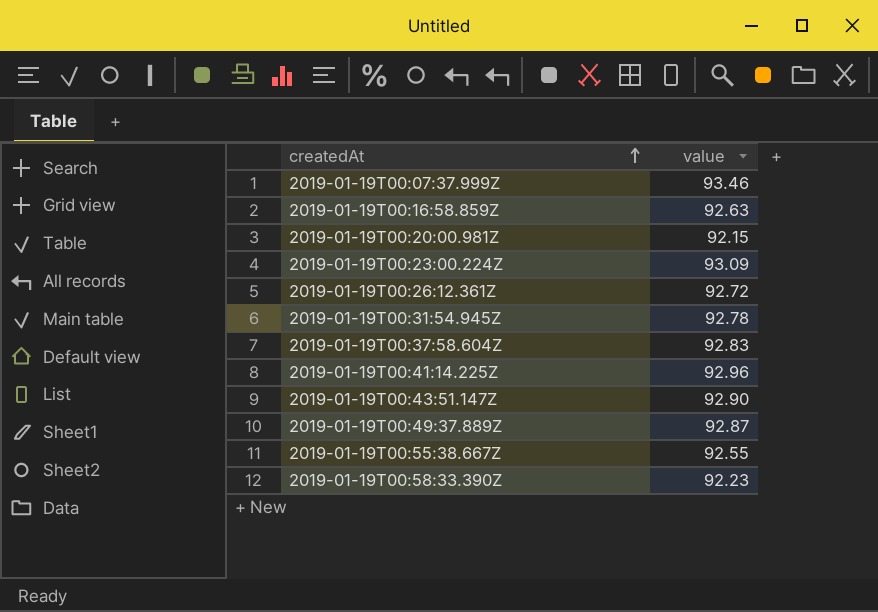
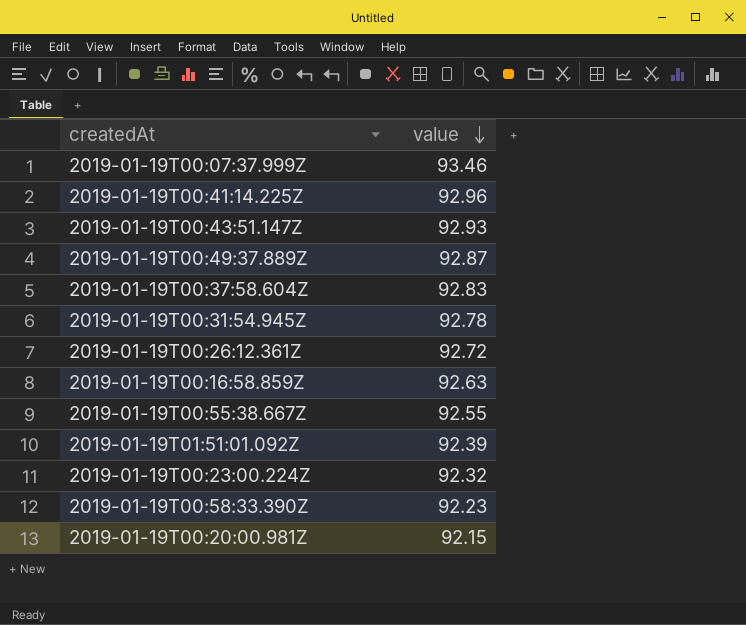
row order: createdAt ascending -> value descending
2019-01-19T00:43:51.147Z | value: 92.90 -> 92.93
row 2019-01-19T01:51:01.092Z: none -> 92.39
2019-01-19T00:23:00.224Z | value: 93.09 -> 92.32

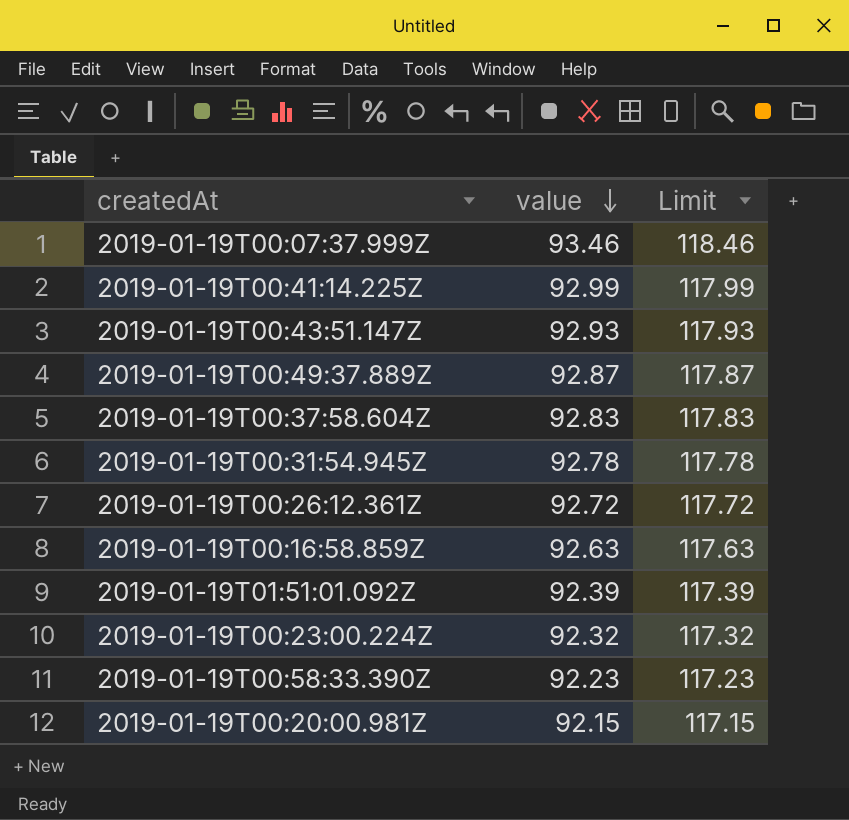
column Limit | formula: none -> [value] + 25
row 2019-01-19T00:55:38.667Z: 92.55 -> none
2019-01-19T00:41:14.225Z | value: 92.96 -> 92.99

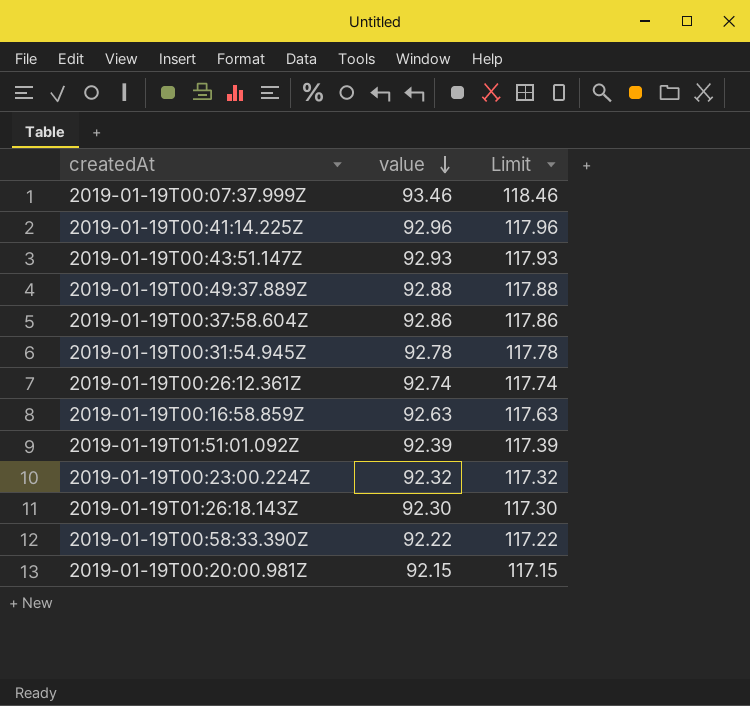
2019-01-19T00:41:14.225Z | value: 92.99 -> 92.96
2019-01-19T00:41:14.225Z | Limit: 117.99 -> 117.96
2019-01-19T00:49:37.889Z | value: 92.87 -> 92.88
2019-01-19T00:49:37.889Z | Limit: 117.87 -> 117.88
2019-01-19T00:37:58.604Z | value: 92.83 -> 92.86
2019-01-19T00:37:58.604Z | Limit: 117.83 -> 117.86
2019-01-19T00:26:12.361Z | value: 92.72 -> 92.74
2019-01-19T00:26:12.361Z | Limit: 117.72 -> 117.74
row 2019-01-19T01:26:18.143Z: none -> 92.30 | 117.30
2019-01-19T00:58:33.390Z | value: 92.23 -> 92.22
2019-01-19T00:58:33.390Z | Limit: 117.23 -> 117.22

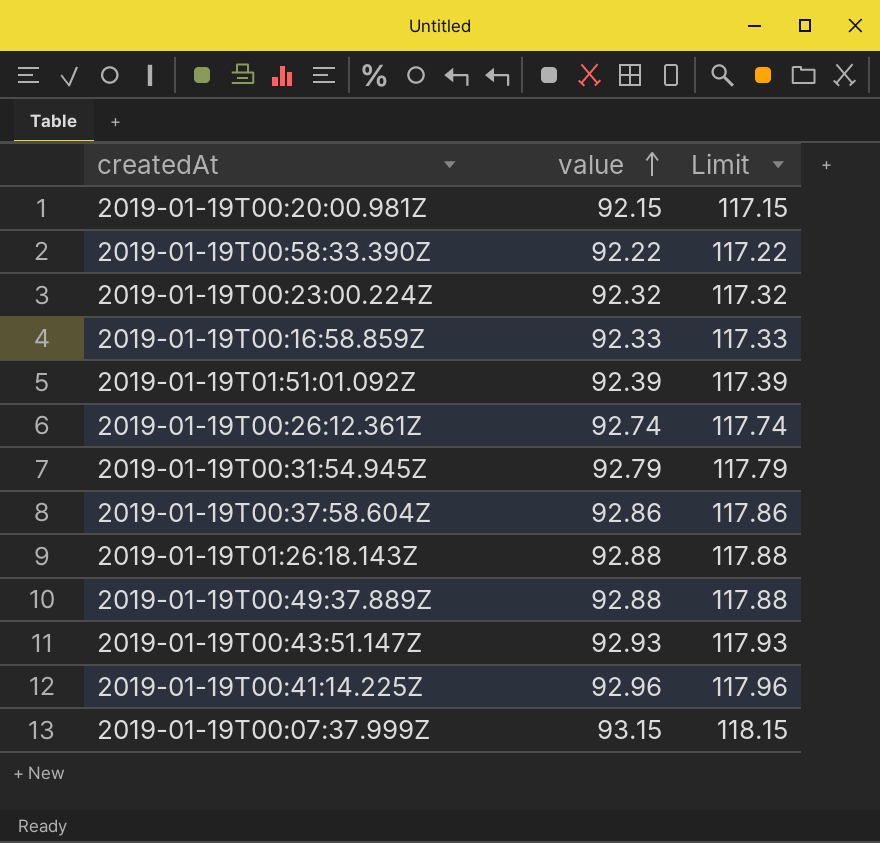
row order: value descending -> value ascending
2019-01-19T00:16:58.859Z | value: 92.63 -> 92.33
2019-01-19T00:16:58.859Z | Limit: 117.63 -> 117.33
2019-01-19T00:31:54.945Z | value: 92.78 -> 92.79
2019-01-19T00:31:54.945Z | Limit: 117.78 -> 117.79
2019-01-19T01:26:18.143Z | value: 92.30 -> 92.88
2019-01-19T01:26:18.143Z | Limit: 117.30 -> 117.88
2019-01-19T00:07:37.999Z | value: 93.46 -> 93.15
2019-01-19T00:07:37.999Z | Limit: 118.46 -> 118.15

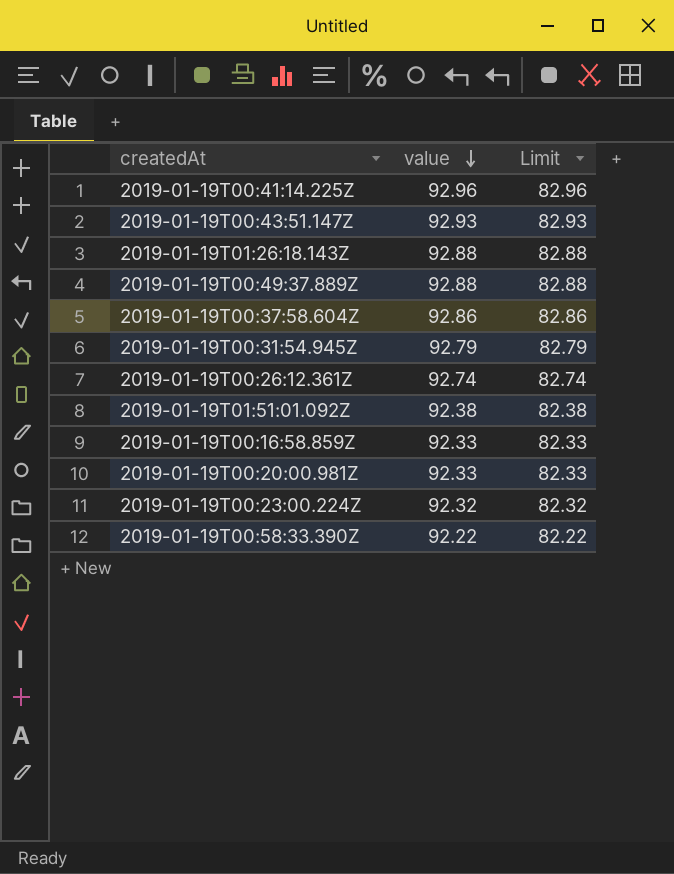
row order: value ascending -> value descending
column Limit | formula: [value] + 25 -> [value] - 10
row 2019-01-19T00:07:37.999Z: 93.15 | 118.15 -> none
2019-01-19T01:51:01.092Z | value: 92.39 -> 92.38
2019-01-19T00:20:00.981Z | value: 92.15 -> 92.33

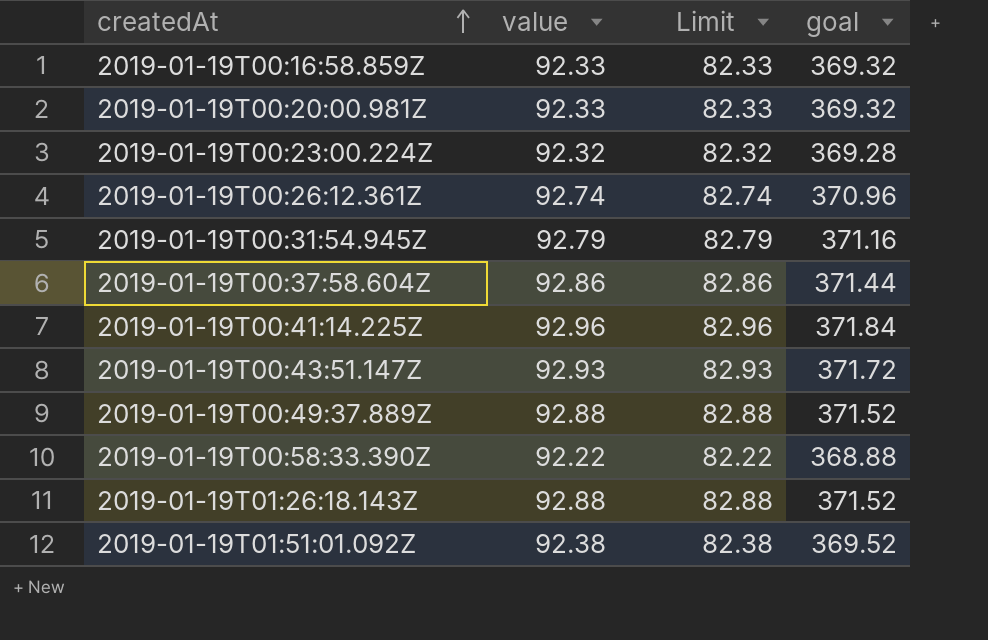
row order: value descending -> createdAt ascending
column goal | formula: none -> [value] * 4

